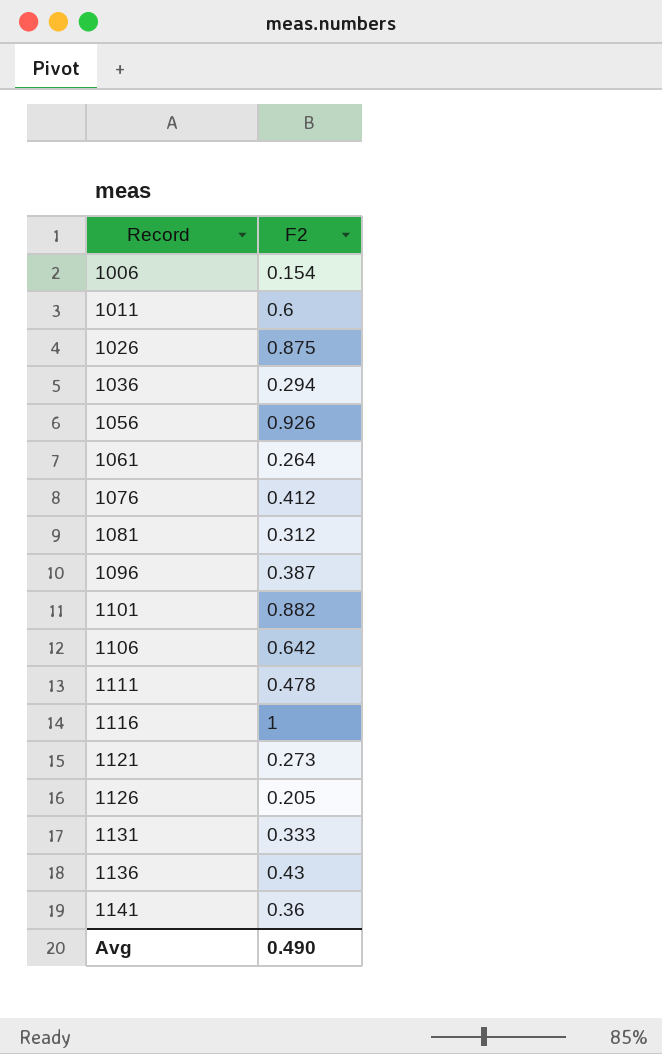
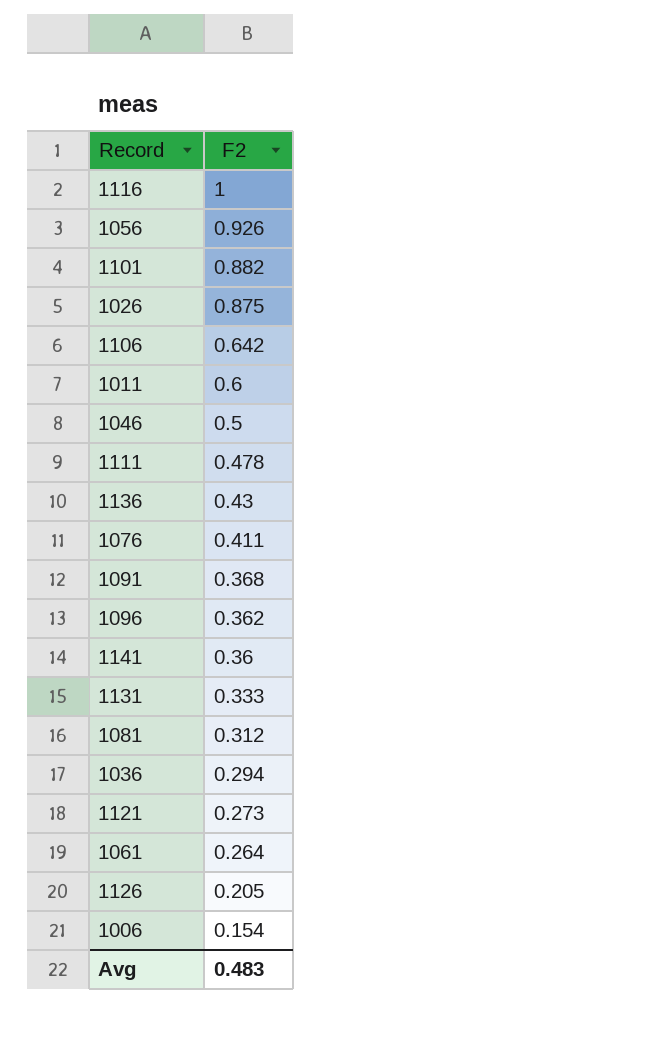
row order: Record ascending -> F2 descending
row 1046: none -> 0.5
1076 | F2: 0.412 -> 0.411
row 1091: none -> 0.368
1096 | F2: 0.387 -> 0.362
Avg | F2: 0.490 -> 0.483

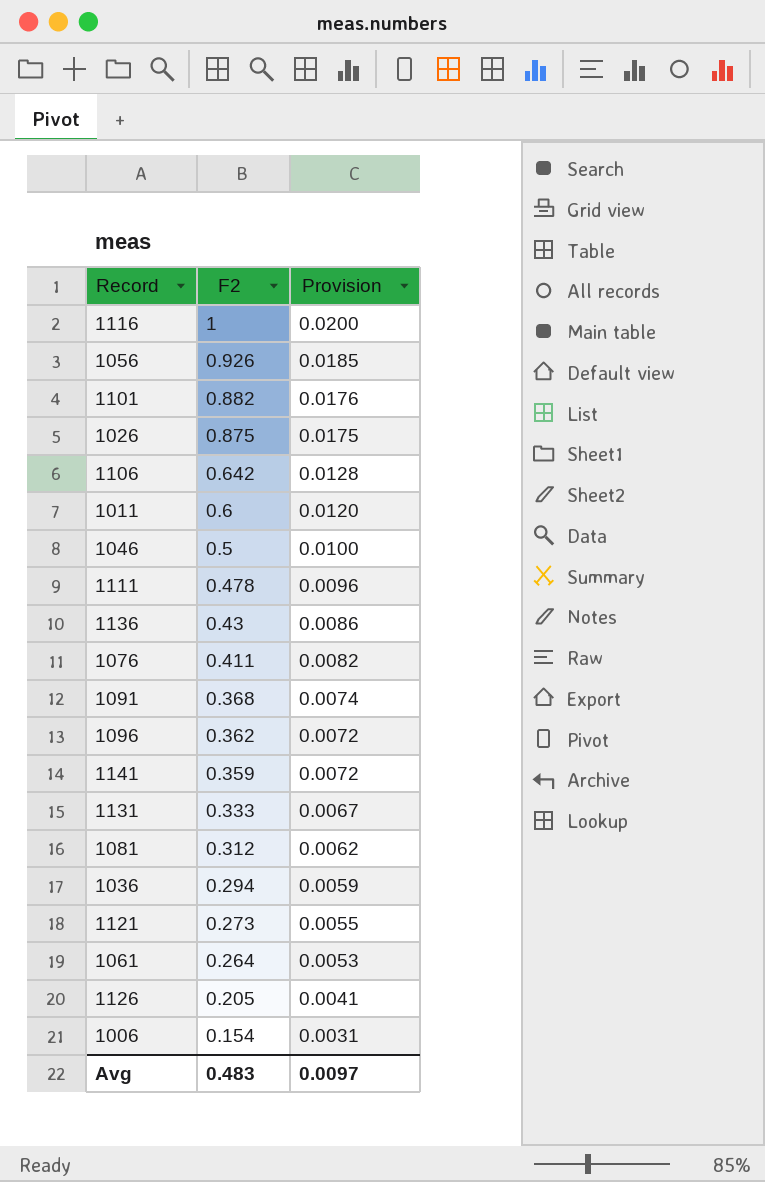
column Provision | formula: none -> [F2] * 0.02
1141 | F2: 0.36 -> 0.359

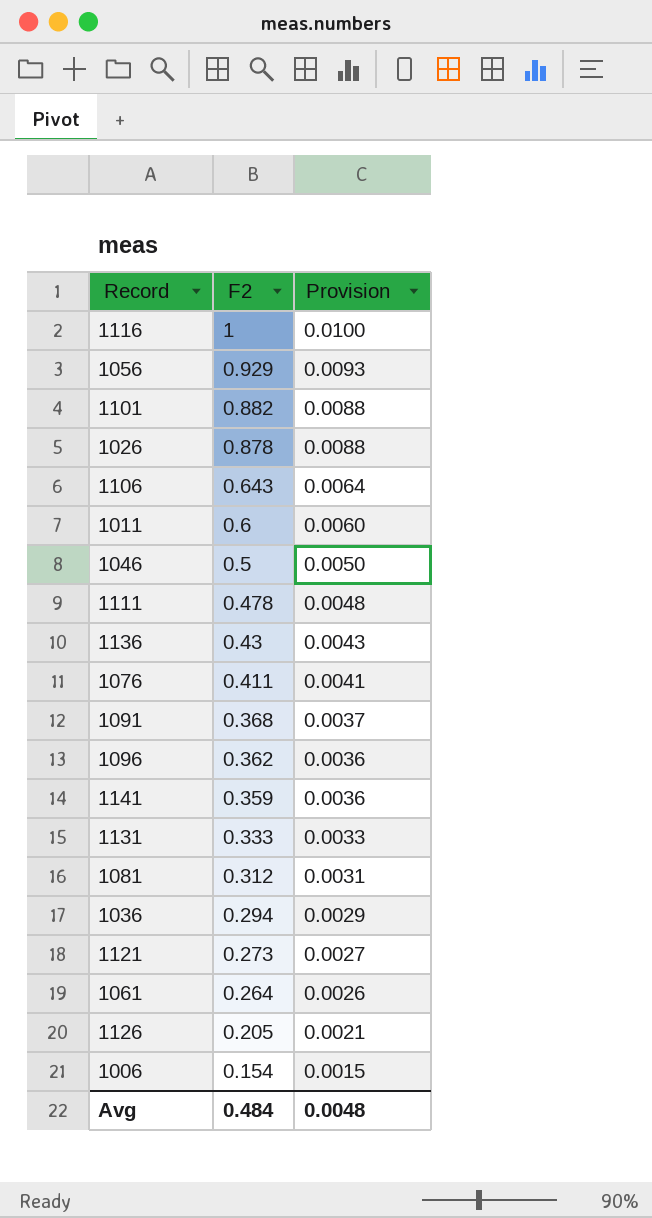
column Provision | formula: [F2] * 0.02 -> [F2] * 0.01
1056 | F2: 0.926 -> 0.929
1026 | F2: 0.875 -> 0.878
1106 | F2: 0.642 -> 0.643
Avg | F2: 0.483 -> 0.484
Avg | Provision: 0.0097 -> 0.0048

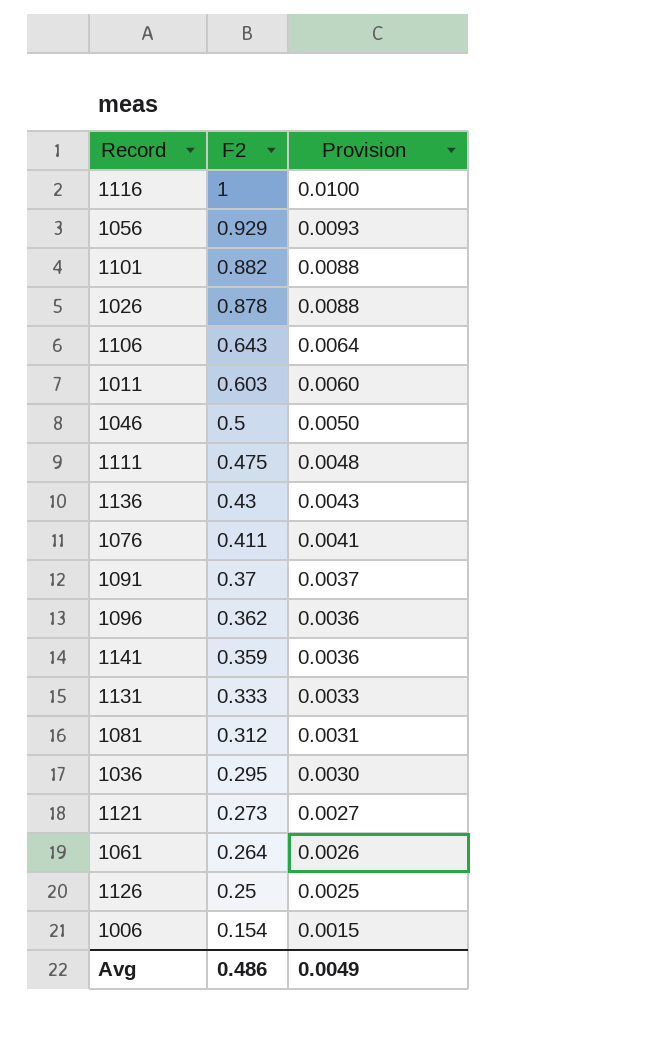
1011 | F2: 0.6 -> 0.603
1111 | F2: 0.478 -> 0.475
1091 | F2: 0.368 -> 0.37
1036 | F2: 0.294 -> 0.295
1036 | Provision: 0.0029 -> 0.0030
1126 | F2: 0.205 -> 0.25
1126 | Provision: 0.0021 -> 0.0025
Avg | F2: 0.484 -> 0.486
Avg | Provision: 0.0048 -> 0.0049

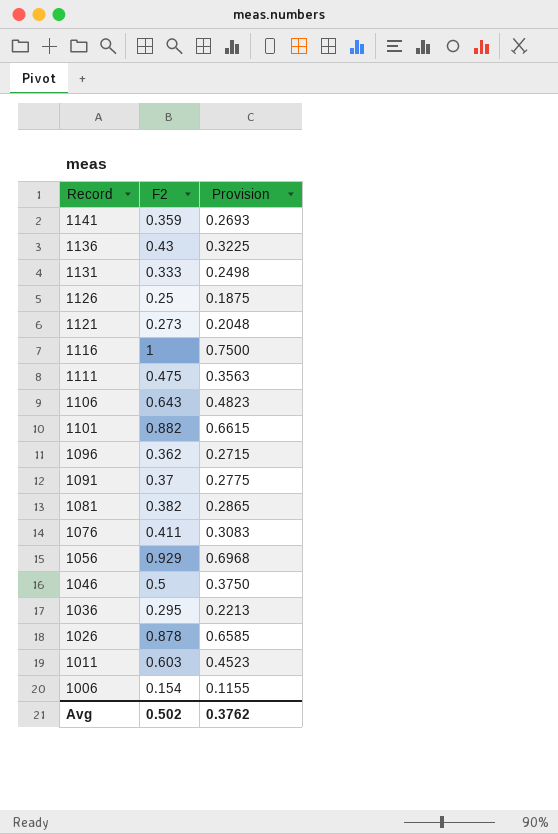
row order: F2 descending -> Record descending
column Provision | formula: [F2] * 0.01 -> [F2] * 0.75
row 1061: 0.264 | 0.0026 -> none
1081 | F2: 0.312 -> 0.382
Avg | F2: 0.486 -> 0.502
Avg | Provision: 0.0049 -> 0.3762

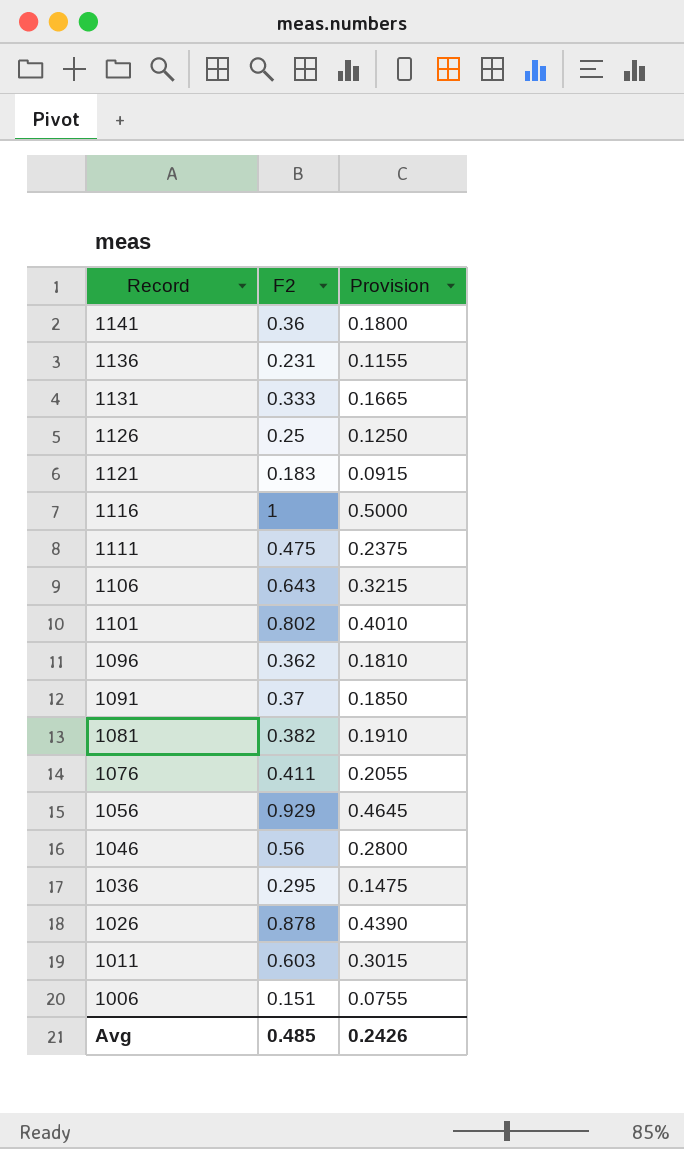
column Provision | formula: [F2] * 0.75 -> [F2] * 0.5
1141 | F2: 0.359 -> 0.36
1136 | F2: 0.43 -> 0.231
1121 | F2: 0.273 -> 0.183
1101 | F2: 0.882 -> 0.802
1046 | F2: 0.5 -> 0.56
1006 | F2: 0.154 -> 0.151
Avg | F2: 0.502 -> 0.485
Avg | Provision: 0.3762 -> 0.2426

